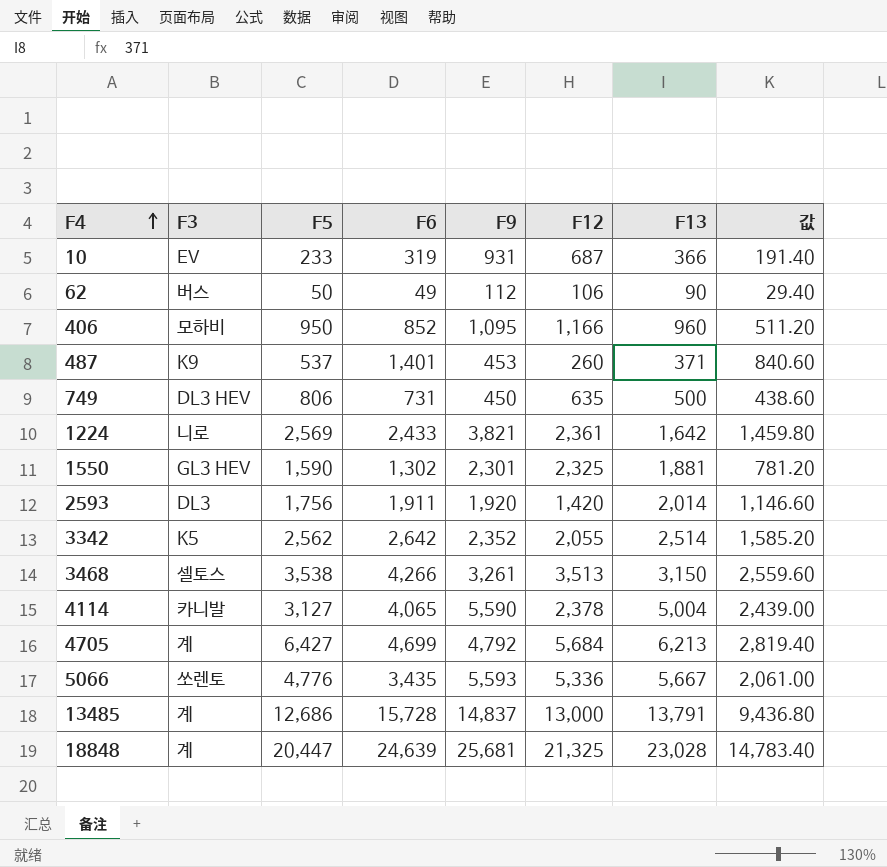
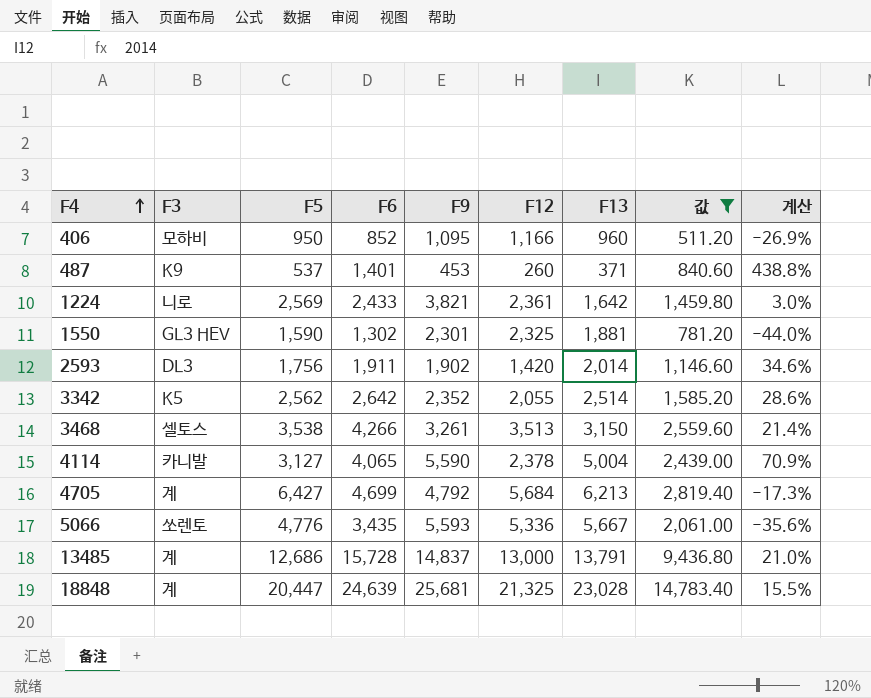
filter: none -> 값 >= 511.20
column 계산 | formula: none -> ([F6] - [F12]) / [F12]
2593 | F9: 1,920 -> 1,902

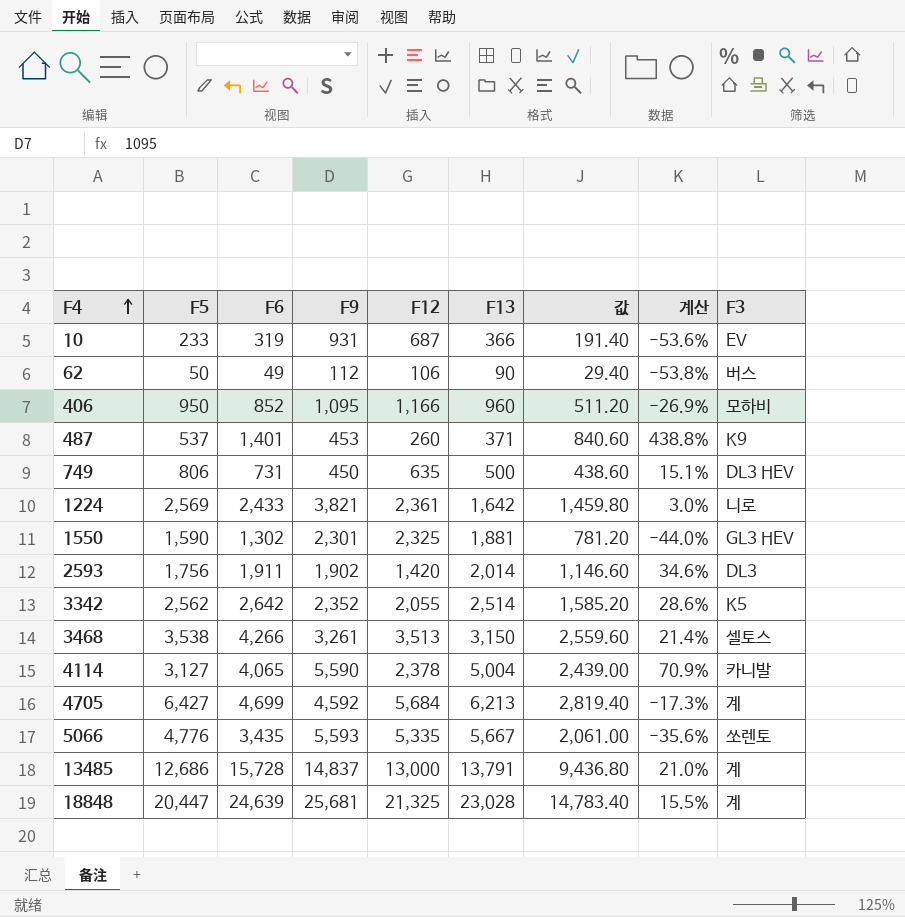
filter: 값 >= 511.20 -> none
column F3 | position: 2 -> 9
4705 | F9: 4,792 -> 4,592
5066 | F12: 5,336 -> 5,335

